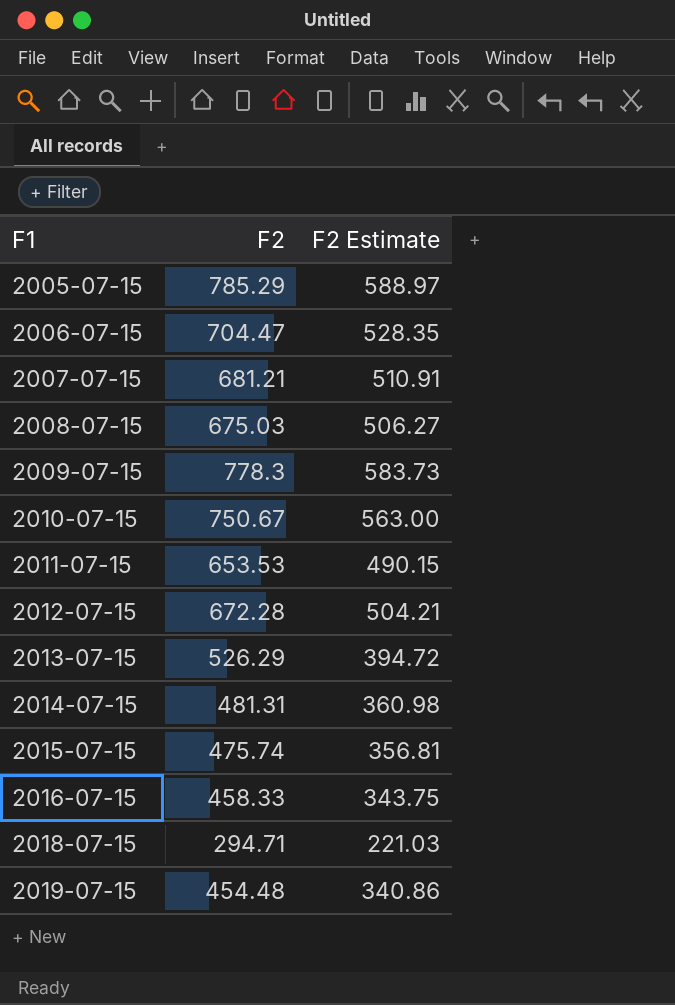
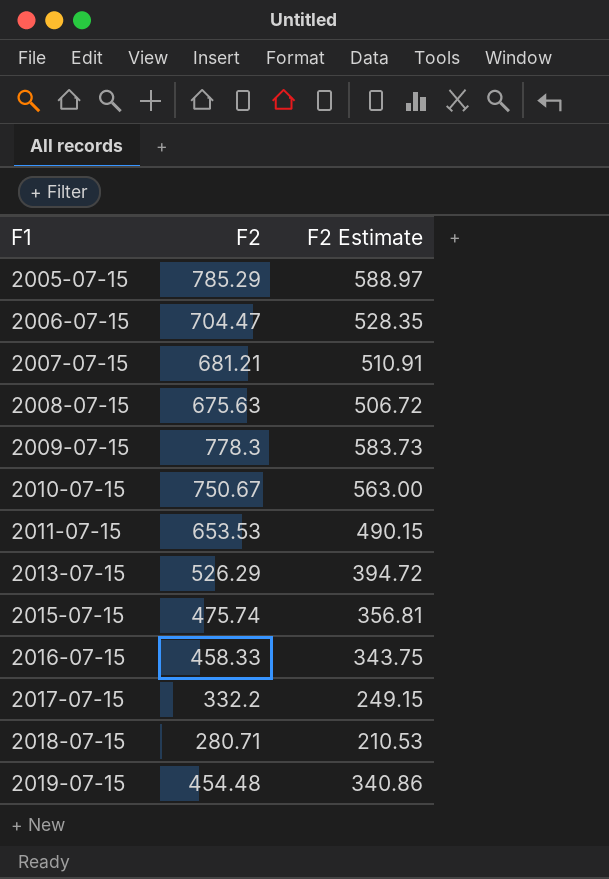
row 2012-07-15: 672.28 | 504.21 -> none
row 2014-07-15: 481.31 | 360.98 -> none
2008-07-15 | F2: 675.03 -> 675.63
2008-07-15 | F2 Estimate: 506.27 -> 506.72
row 2017-07-15: none -> 332.2 | 249.15
2018-07-15 | F2: 294.71 -> 280.71
2018-07-15 | F2 Estimate: 221.03 -> 210.53

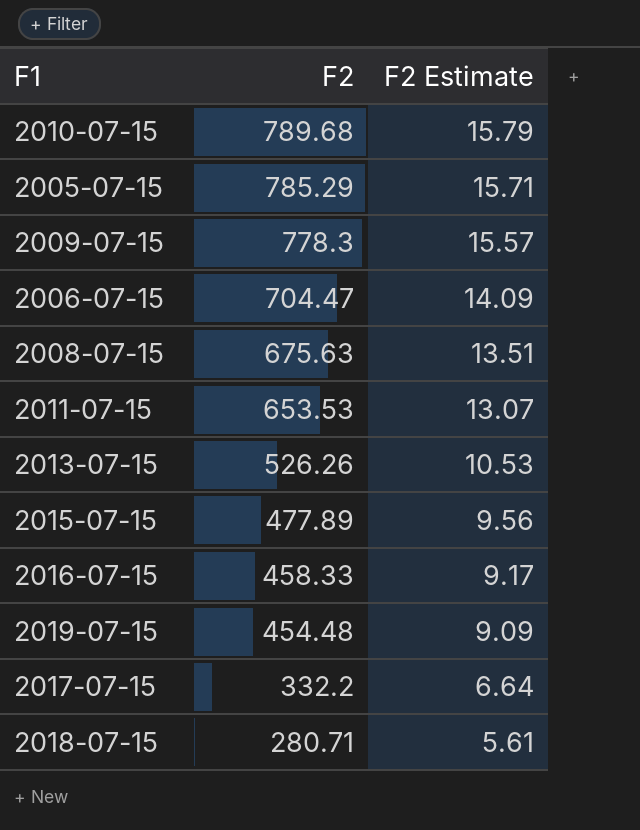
row order: F1 ascending -> F2 descending
column F2 Estimate | formula: [F2] * 0.75 -> [F2] * 0.02
row 2007-07-15: 681.21 | 510.91 -> none
2010-07-15 | F2: 750.67 -> 789.68
2013-07-15 | F2: 526.29 -> 526.26
2015-07-15 | F2: 475.74 -> 477.89

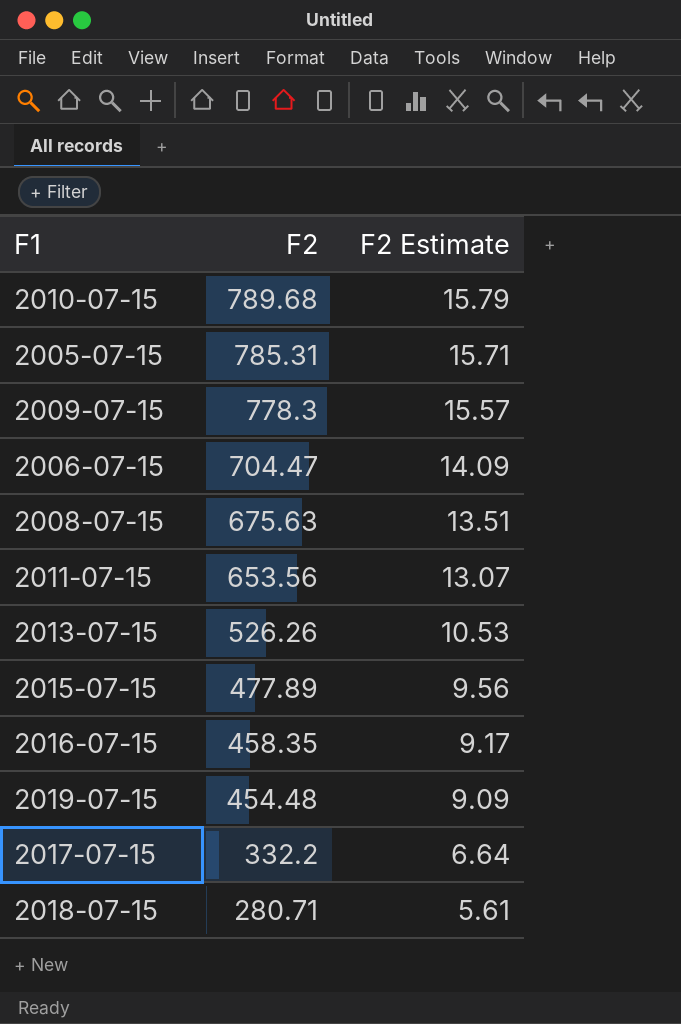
2005-07-15 | F2: 785.29 -> 785.31
2011-07-15 | F2: 653.53 -> 653.56
2016-07-15 | F2: 458.33 -> 458.35

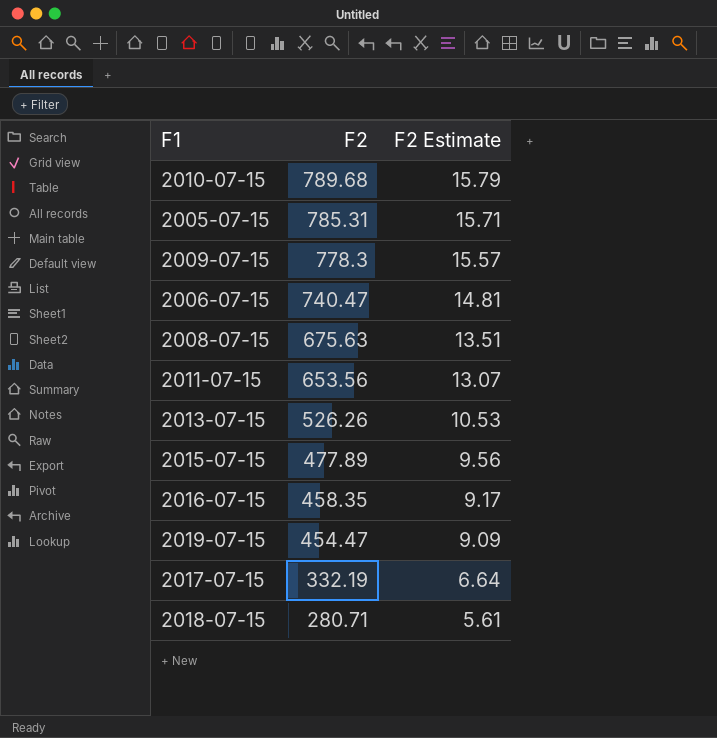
2006-07-15 | F2: 704.47 -> 740.47
2006-07-15 | F2 Estimate: 14.09 -> 14.81
2019-07-15 | F2: 454.48 -> 454.47
2017-07-15 | F2: 332.2 -> 332.19

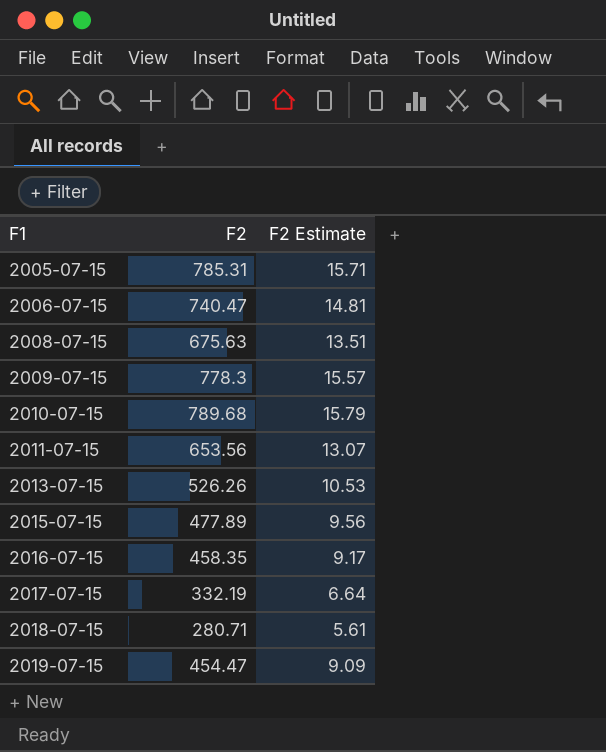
row order: F2 descending -> F1 ascending

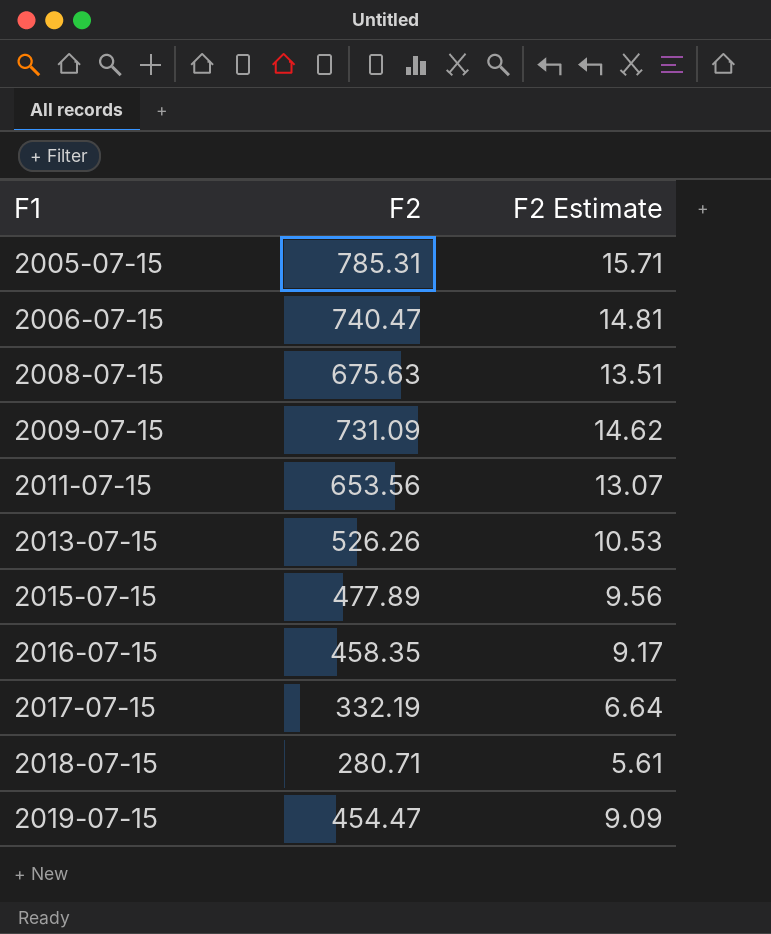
row 2010-07-15: 789.68 | 15.79 -> none
2009-07-15 | F2: 778.3 -> 731.09
2009-07-15 | F2 Estimate: 15.57 -> 14.62

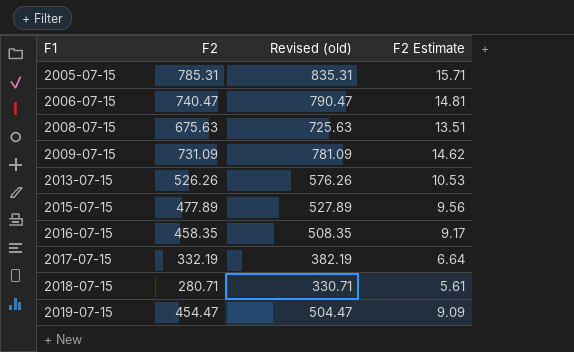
column Revised (old) | formula: none -> [F2] + 50
row 2011-07-15: 653.56 | 13.07 -> none

